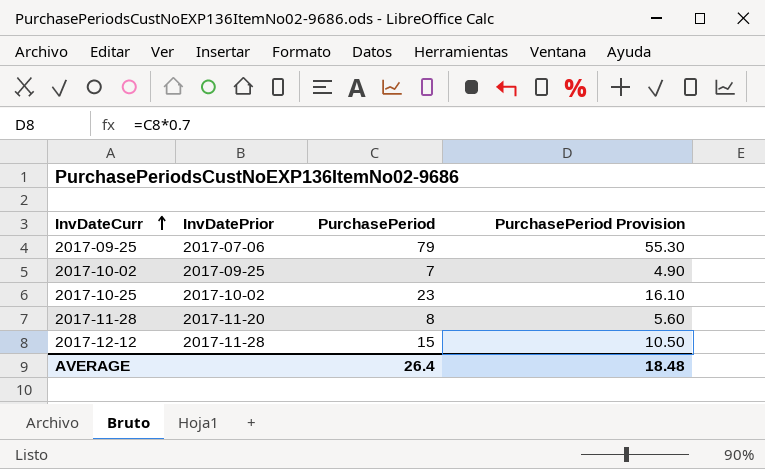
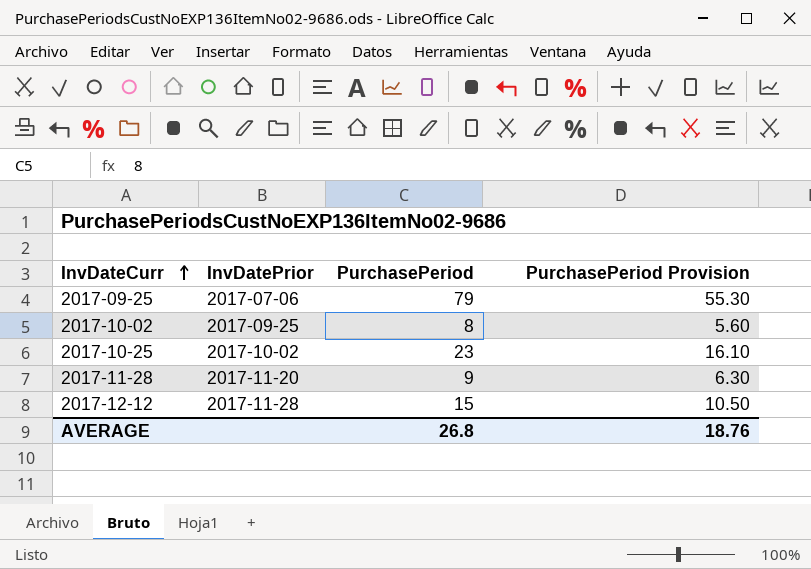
2017-10-02 | PurchasePeriod: 7 -> 8
2017-10-02 | PurchasePeriod Provision: 4.90 -> 5.60
2017-11-28 | PurchasePeriod: 8 -> 9
2017-11-28 | PurchasePeriod Provision: 5.60 -> 6.30
AVERAGE | PurchasePeriod: 26.4 -> 26.8
AVERAGE | PurchasePeriod Provision: 18.48 -> 18.76

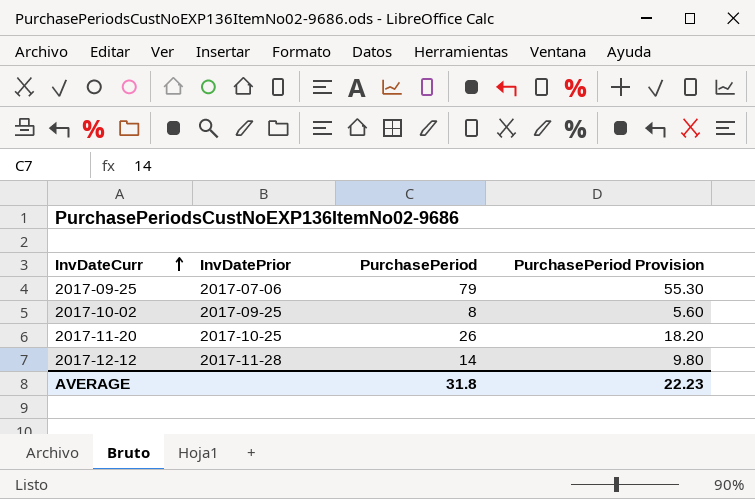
row 2017-10-25: 2017-10-02 | 23 | 16.10 -> none
row 2017-11-28: 2017-11-20 | 9 | 6.30 -> none
row 2017-11-20: none -> 2017-10-25 | 26 | 18.20
2017-12-12 | PurchasePeriod: 15 -> 14
2017-12-12 | PurchasePeriod Provision: 10.50 -> 9.80
AVERAGE | PurchasePeriod: 26.8 -> 31.8
AVERAGE | PurchasePeriod Provision: 18.76 -> 22.23

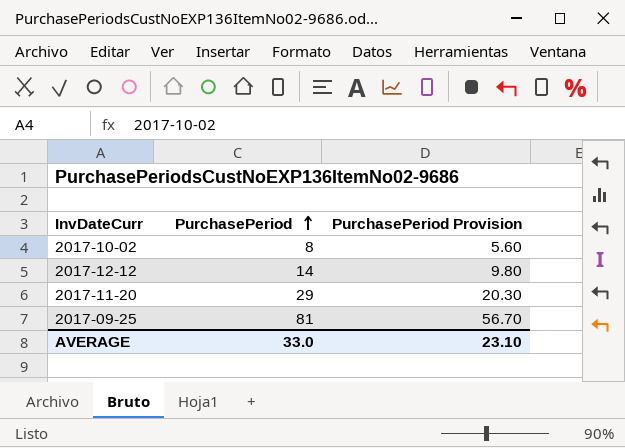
row order: InvDateCurr ascending -> PurchasePeriod ascending
column InvDatePrior | position: 2 -> none
2017-11-20 | PurchasePeriod: 26 -> 29
2017-11-20 | PurchasePeriod Provision: 18.20 -> 20.30
2017-09-25 | PurchasePeriod: 79 -> 81
2017-09-25 | PurchasePeriod Provision: 55.30 -> 56.70
AVERAGE | PurchasePeriod: 31.8 -> 33.0
AVERAGE | PurchasePeriod Provision: 22.23 -> 23.10

